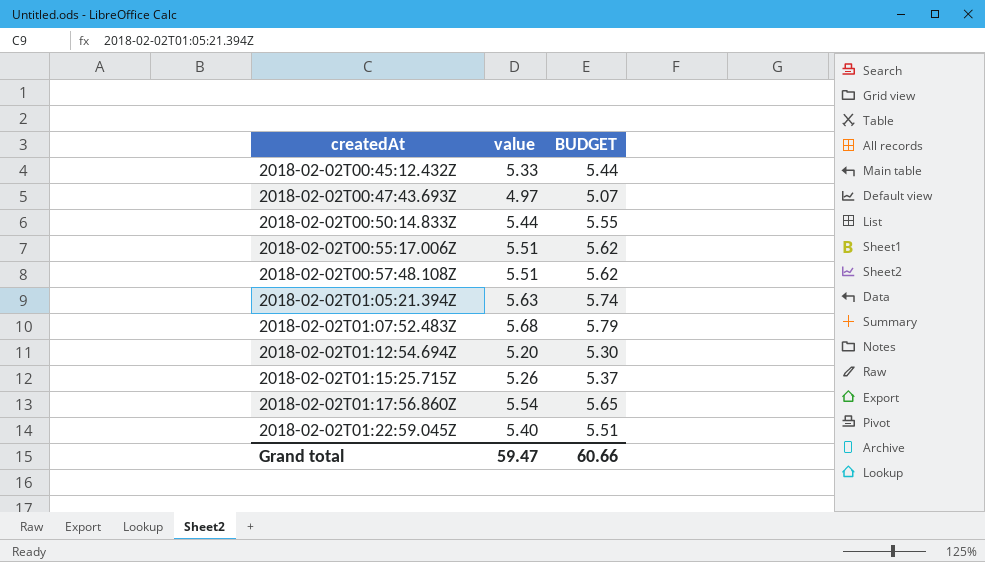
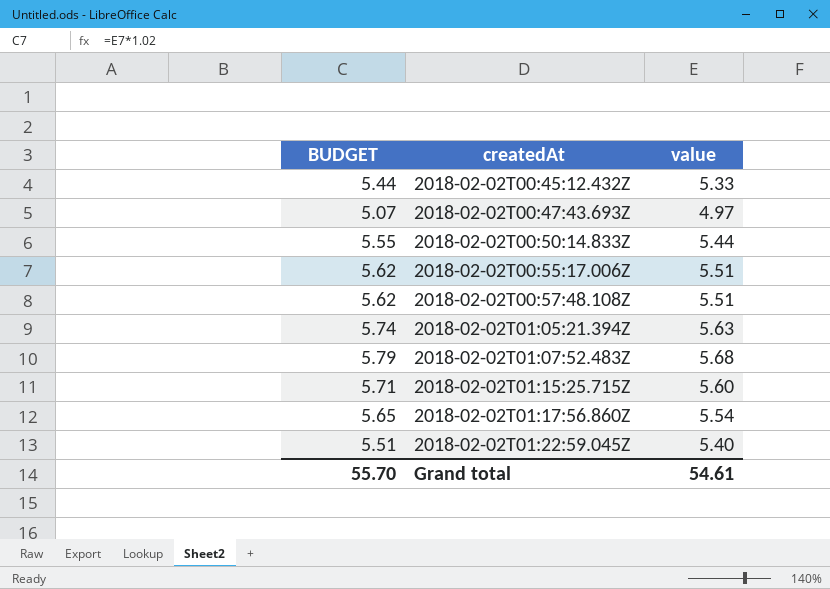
column BUDGET | position: 3 -> 1
row 2018-02-02T01:12:54.694Z: 5.20 | 5.30 -> none
2018-02-02T01:15:25.715Z | BUDGET: 5.37 -> 5.71
2018-02-02T01:15:25.715Z | value: 5.26 -> 5.60
Grand total | BUDGET: 60.66 -> 55.70
Grand total | value: 59.47 -> 54.61

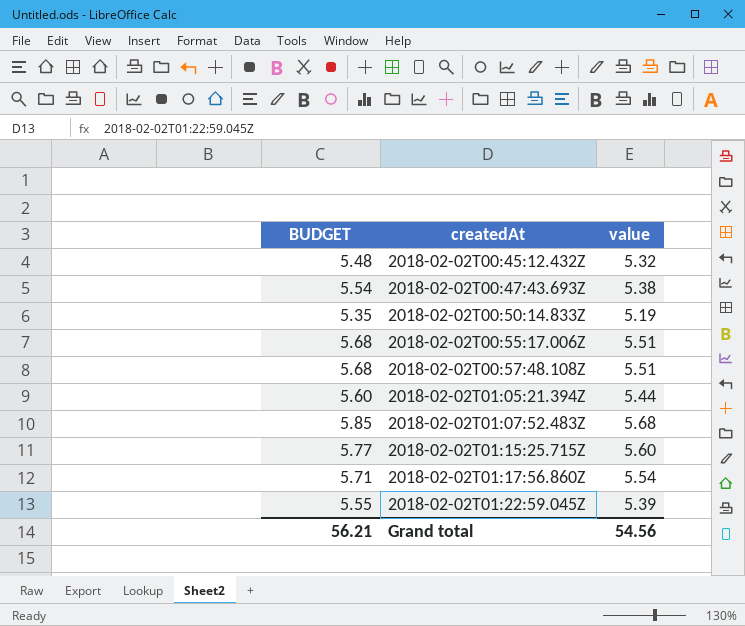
column BUDGET | formula: [value] * 1.02 -> [value] * 1.03
2018-02-02T00:45:12.432Z | value: 5.33 -> 5.32
2018-02-02T00:47:43.693Z | value: 4.97 -> 5.38
2018-02-02T00:50:14.833Z | value: 5.44 -> 5.19
2018-02-02T01:05:21.394Z | value: 5.63 -> 5.44
2018-02-02T01:22:59.045Z | value: 5.40 -> 5.39
Grand total | BUDGET: 55.70 -> 56.21
Grand total | value: 54.61 -> 54.56

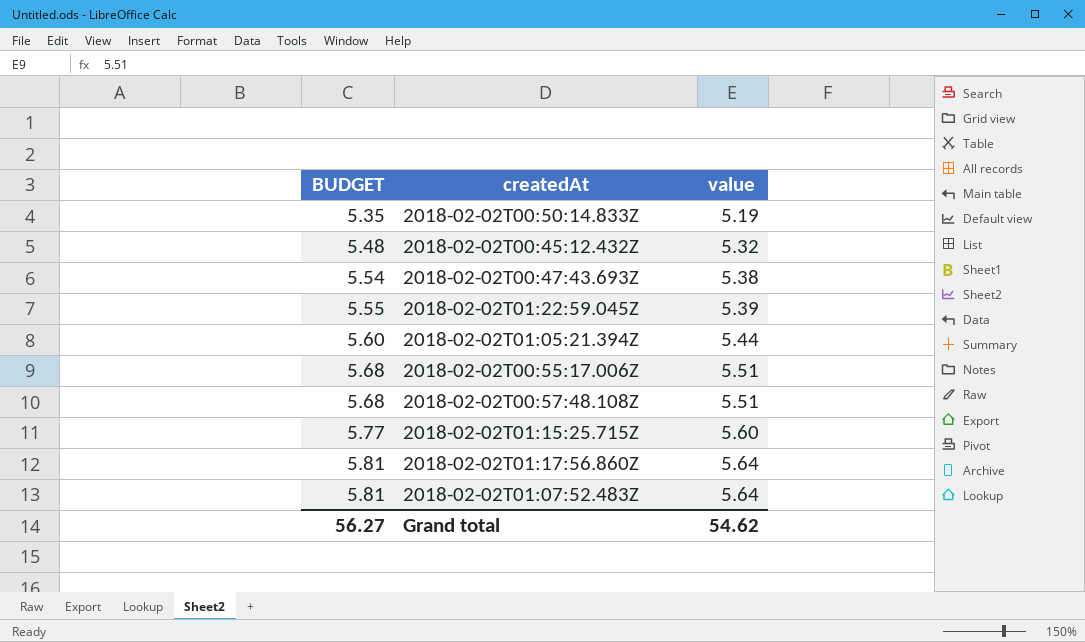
row order: createdAt ascending -> BUDGET ascending
2018-02-02T01:17:56.860Z | BUDGET: 5.71 -> 5.81
2018-02-02T01:17:56.860Z | value: 5.54 -> 5.64
2018-02-02T01:07:52.483Z | BUDGET: 5.85 -> 5.81
2018-02-02T01:07:52.483Z | value: 5.68 -> 5.64
Grand total | BUDGET: 56.21 -> 56.27
Grand total | value: 54.56 -> 54.62

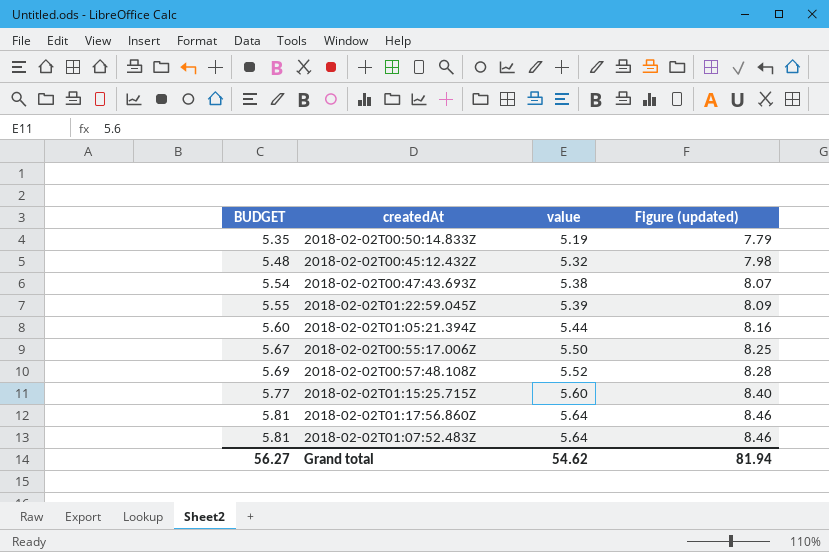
column Figure (updated) | formula: none -> [value] * 1.5
2018-02-02T00:55:17.006Z | BUDGET: 5.68 -> 5.67
2018-02-02T00:55:17.006Z | value: 5.51 -> 5.50
2018-02-02T00:57:48.108Z | BUDGET: 5.68 -> 5.69
2018-02-02T00:57:48.108Z | value: 5.51 -> 5.52

